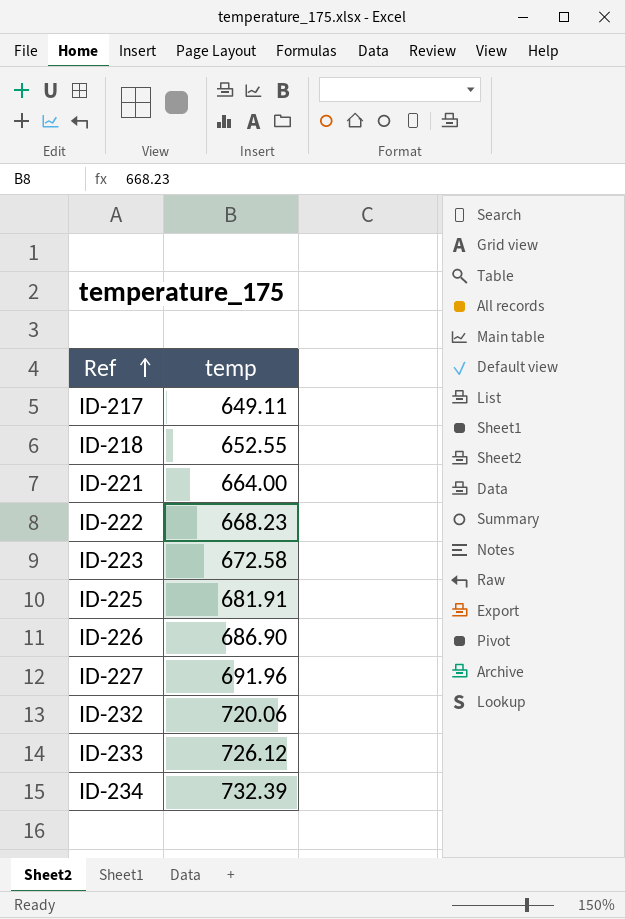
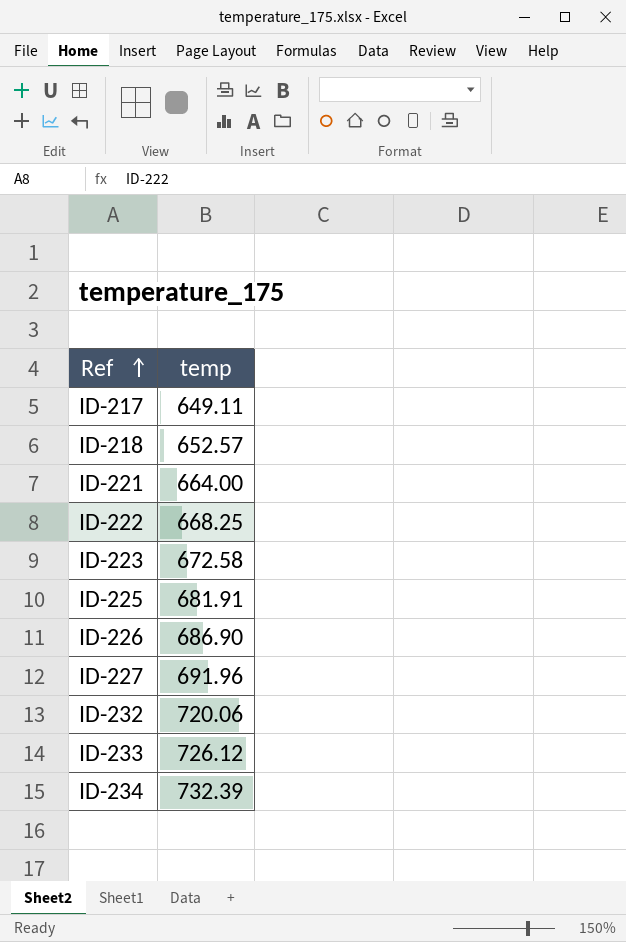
ID-218 | temp: 652.55 -> 652.57
ID-222 | temp: 668.23 -> 668.25

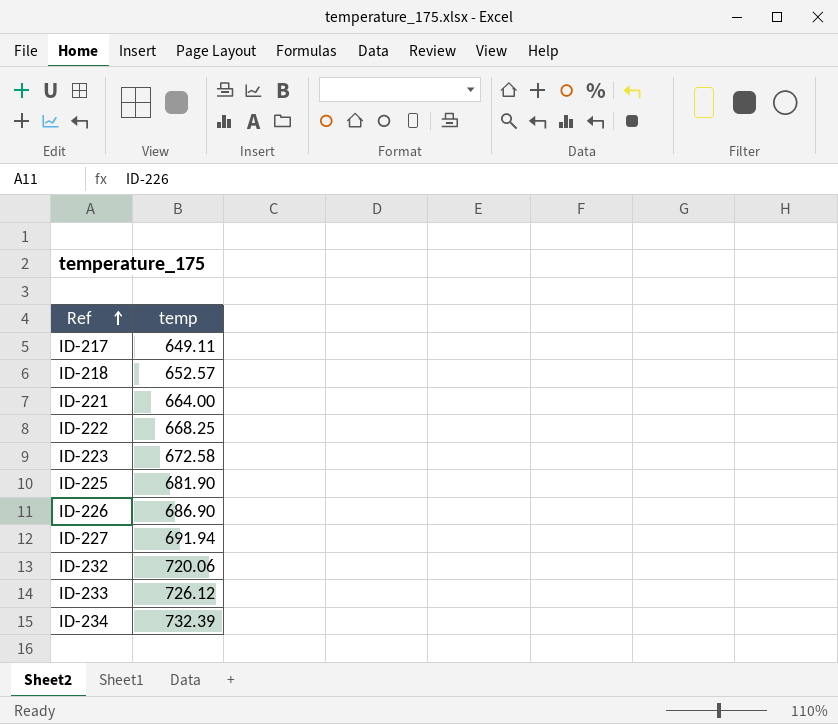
ID-225 | temp: 681.91 -> 681.90
ID-227 | temp: 691.96 -> 691.94

